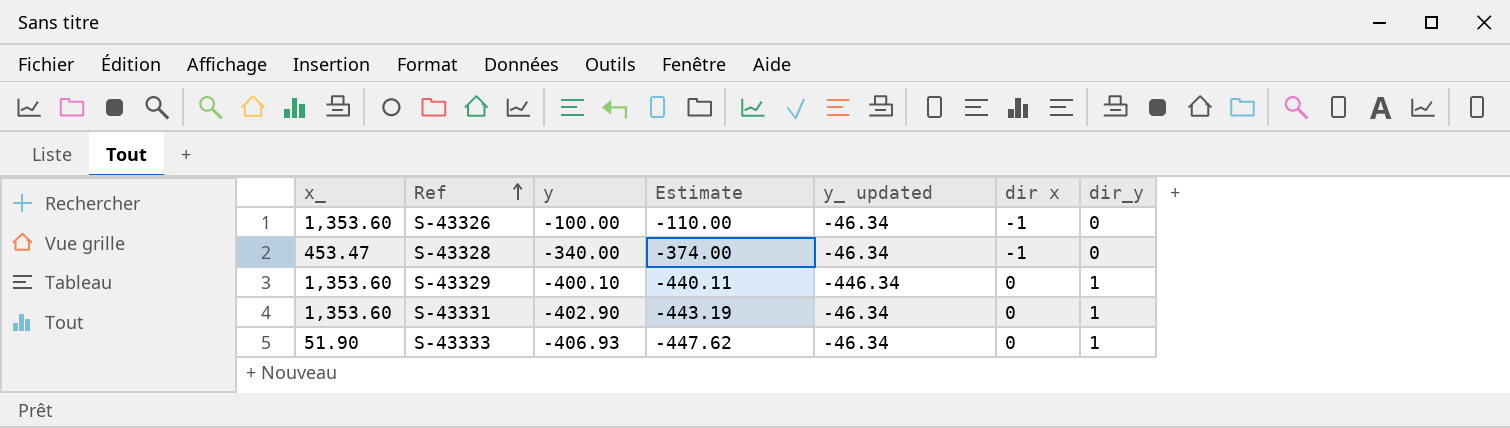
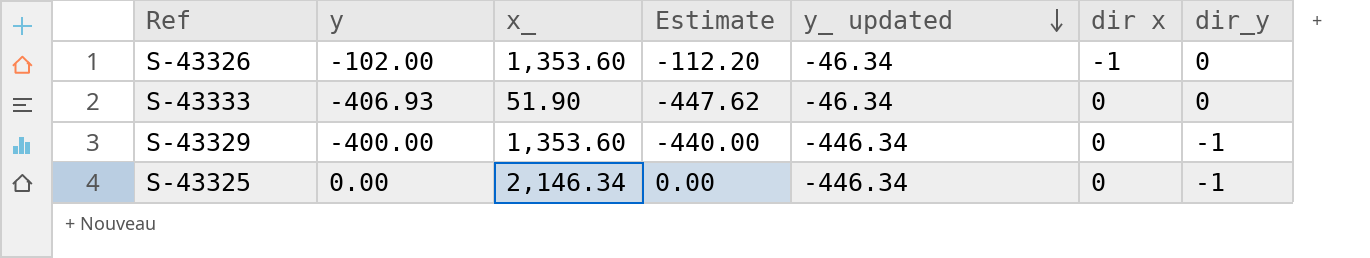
row order: Ref ascending -> y_ updated descending
column x_ | position: 1 -> 3
row S-43328: 453.47 | -340.00 | -374.00 | -46.34 | -1 | 0 -> none
row S-43331: 1,353.60 | -402.90 | -443.19 | -46.34 | 0 | 1 -> none
S-43326 | y: -100.00 -> -102.00
S-43326 | Estimate: -110.00 -> -112.20
S-43333 | dir_y: 1 -> 0
S-43329 | y: -400.10 -> -400.00
S-43329 | Estimate: -440.11 -> -440.00
S-43329 | dir_y: 1 -> -1
row S-43325: none -> 0.00 | 2,146.34 | 0.00 | -446.34 | 0 | -1

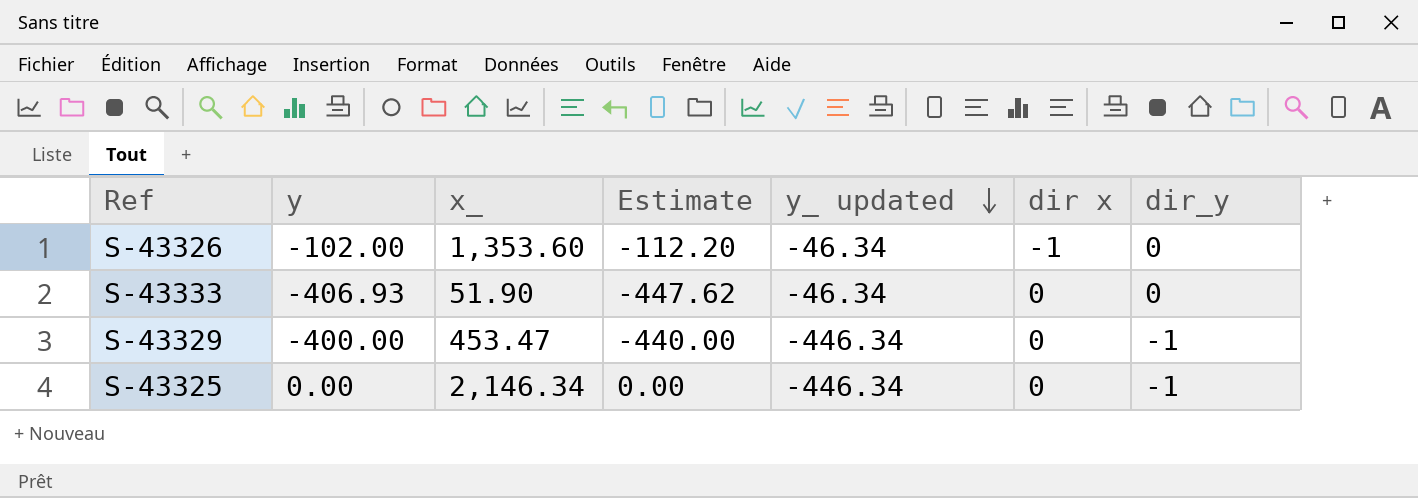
S-43329 | x_: 1,353.60 -> 453.47

